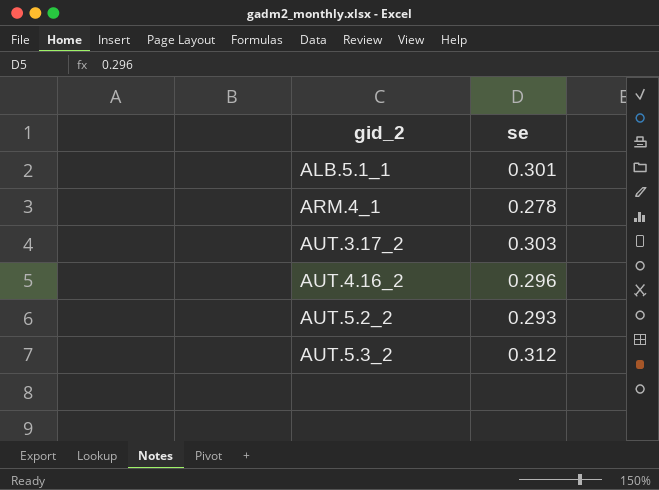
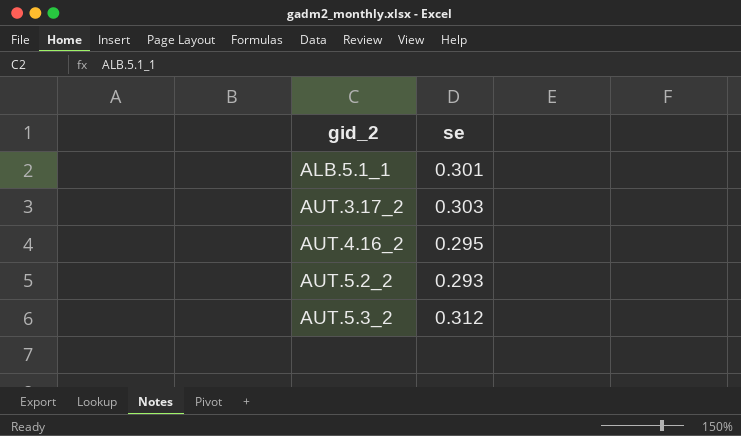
row ARM.4_1: 0.278 -> none
AUT.4.16_2 | se: 0.296 -> 0.295

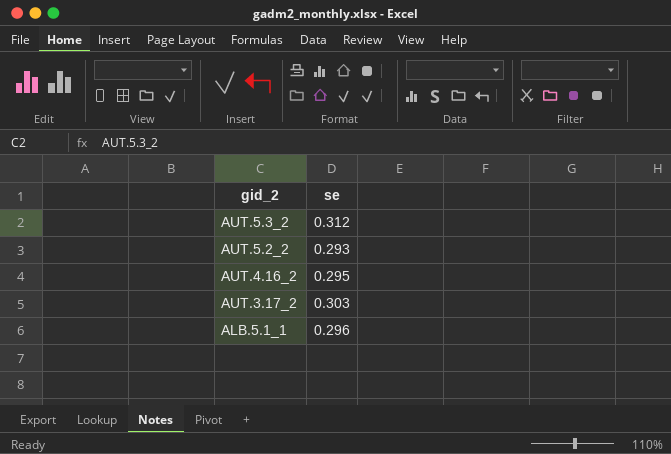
row order: gid_2 ascending -> gid_2 descending
ALB.5.1_1 | se: 0.301 -> 0.296

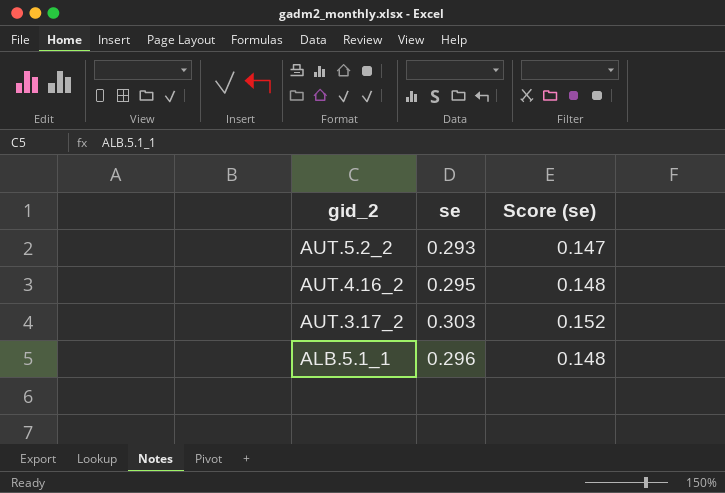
column Score (se) | formula: none -> [se] * 0.5
row AUT.5.3_2: 0.312 -> none

